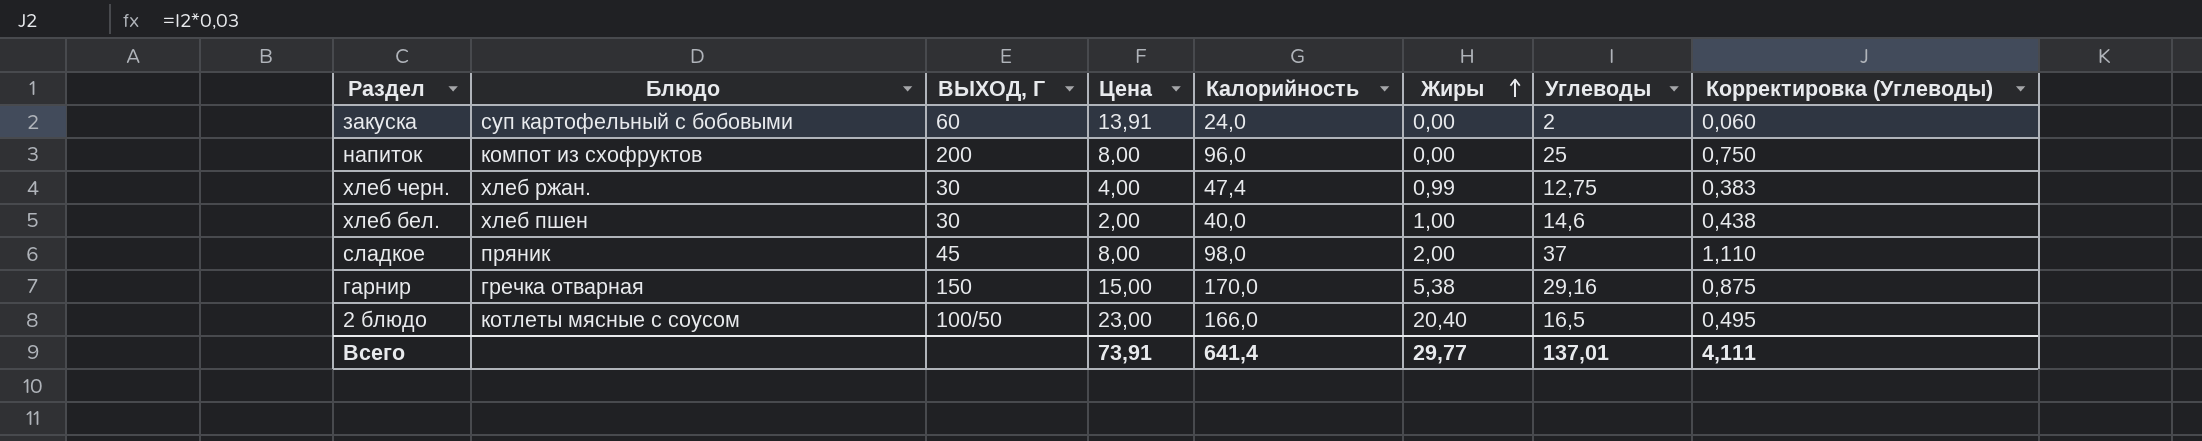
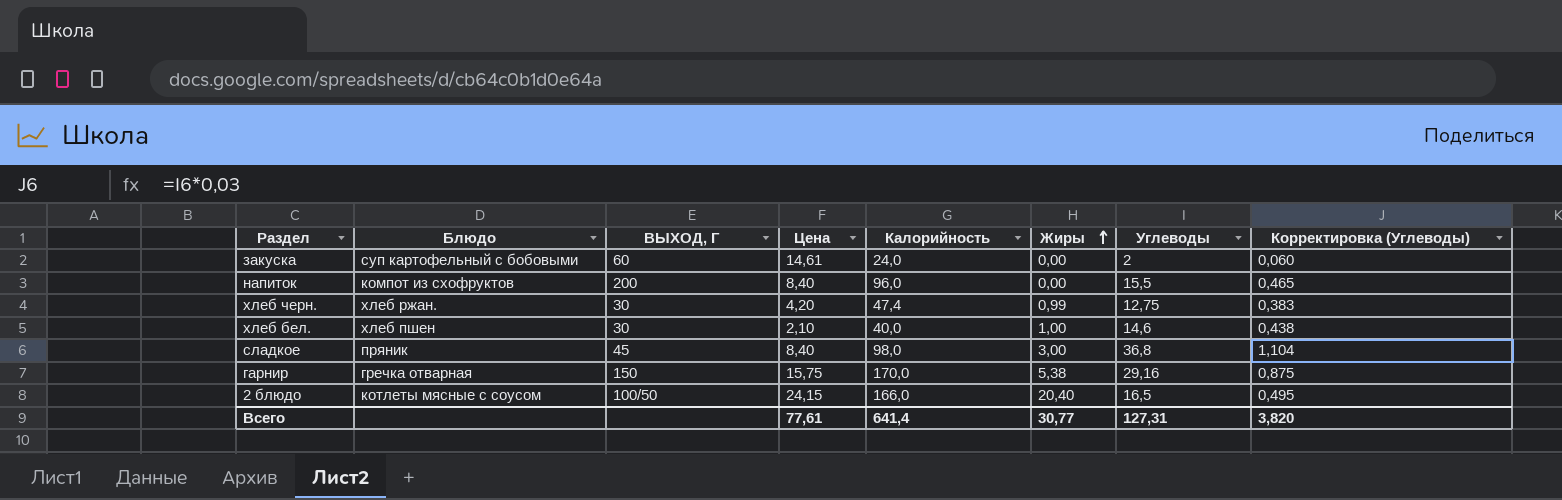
закуска | Цена: 13,91 -> 14,61
напиток | Цена: 8,00 -> 8,40
напиток | Углеводы: 25 -> 15,5
напиток | Корректировка (Углеводы): 0,750 -> 0,465
хлеб черн. | Цена: 4,00 -> 4,20
хлеб бел. | Цена: 2,00 -> 2,10
сладкое | Цена: 8,00 -> 8,40
сладкое | Жиры: 2,00 -> 3,00
сладкое | Углеводы: 37 -> 36,8
сладкое | Корректировка (Углеводы): 1,110 -> 1,104
гарнир | Цена: 15,00 -> 15,75
2 блюдо | Цена: 23,00 -> 24,15
Всего | Цена: 73,91 -> 77,61
Всего | Жиры: 29,77 -> 30,77
Всего | Углеводы: 137,01 -> 127,31
Всего | Корректировка (Углеводы): 4,111 -> 3,820

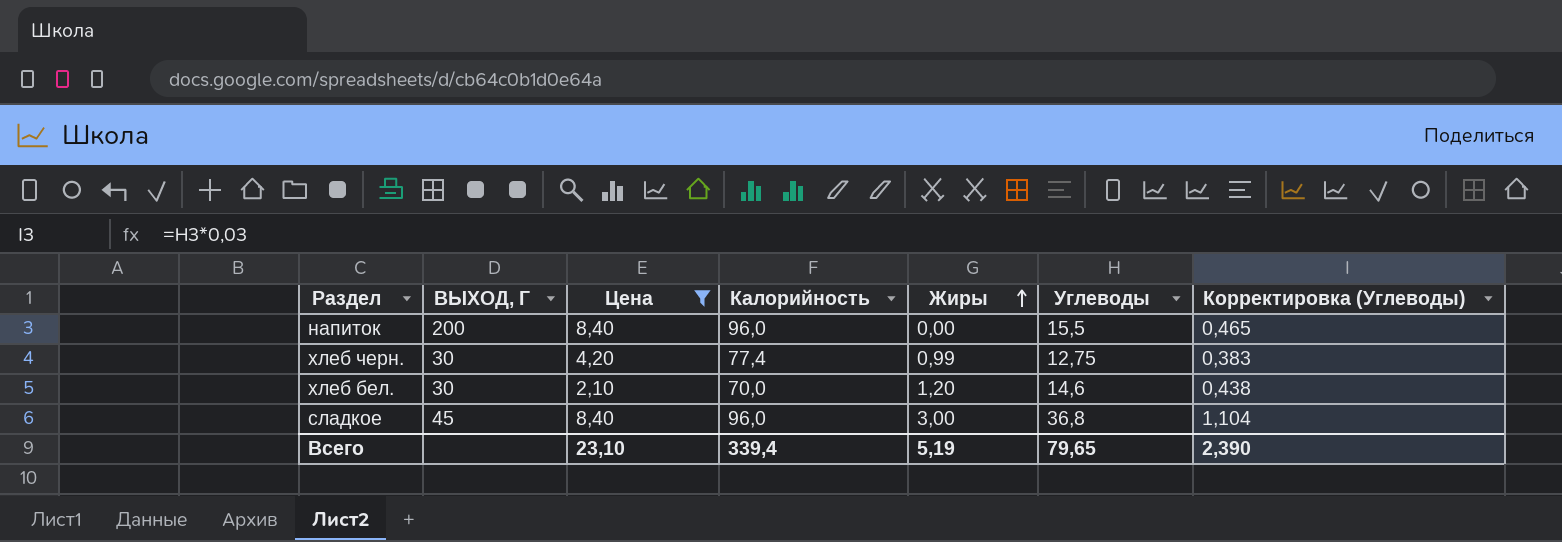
filter: none -> Цена <= 8,40
column Блюдо | position: 2 -> none
хлеб черн. | Калорийность: 47,4 -> 77,4
хлеб бел. | Калорийность: 40,0 -> 70,0
хлеб бел. | Жиры: 1,00 -> 1,20
сладкое | Калорийность: 98,0 -> 96,0
Всего | Цена: 77,61 -> 23,10
Всего | Калорийность: 641,4 -> 339,4
Всего | Жиры: 30,77 -> 5,19
Всего | Углеводы: 127,31 -> 79,65
Всего | Корректировка (Углеводы): 3,820 -> 2,390

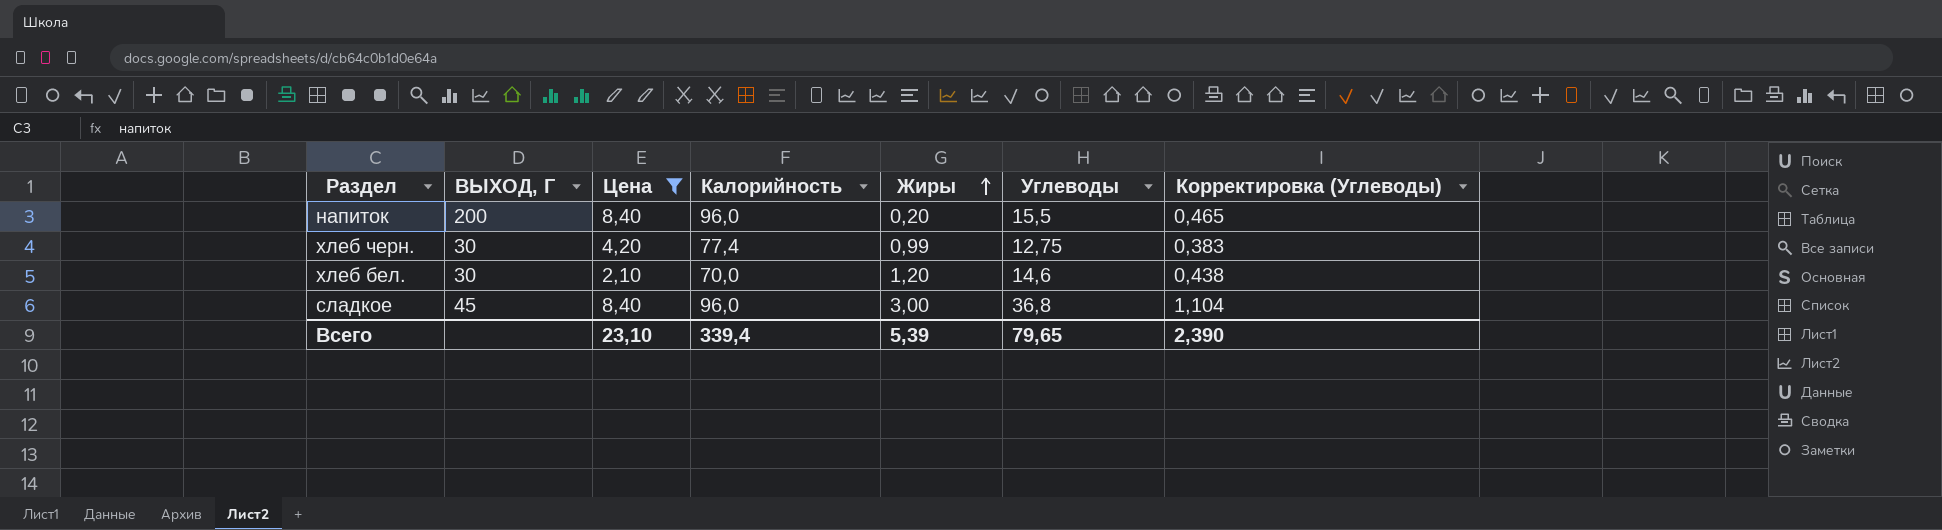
напиток | Жиры: 0,00 -> 0,20
Всего | Жиры: 5,19 -> 5,39

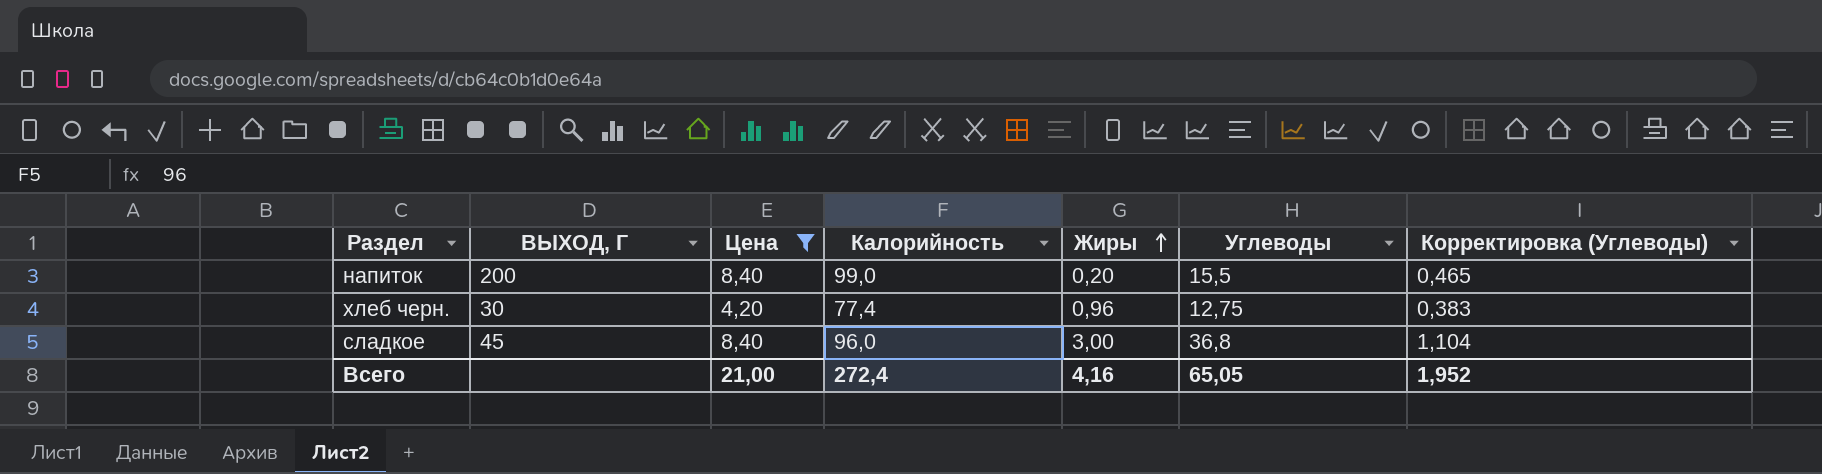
row хлеб бел.: 30 | 2,10 | 70,0 | 1,20 | 14,6 | 0,438 -> none
напиток | Калорийность: 96,0 -> 99,0
хлеб черн. | Жиры: 0,99 -> 0,96
Всего | Цена: 23,10 -> 21,00
Всего | Калорийность: 339,4 -> 272,4
Всего | Жиры: 5,39 -> 4,16
Всего | Углеводы: 79,65 -> 65,05
Всего | Корректировка (Углеводы): 2,390 -> 1,952

